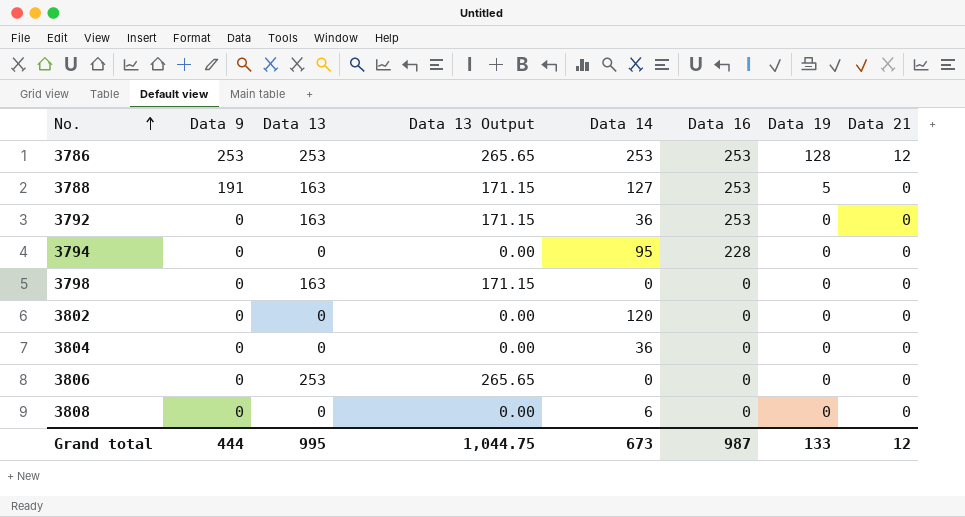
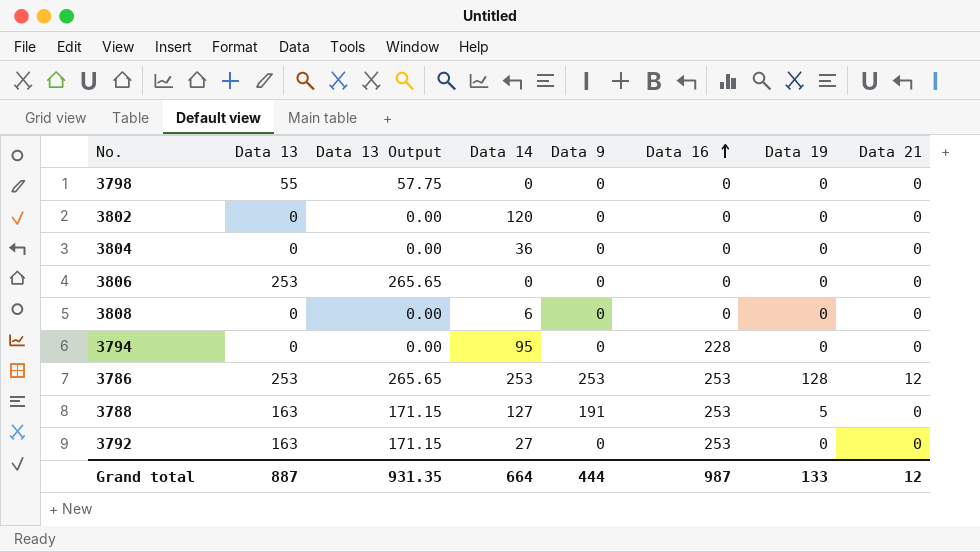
row order: No. ascending -> Data 16 ascending
column Data 9 | position: 2 -> 5
3798 | Data 13: 163 -> 55
3798 | Data 13 Output: 171.15 -> 57.75
3792 | Data 14: 36 -> 27
Grand total | Data 13: 995 -> 887
Grand total | Data 13 Output: 1,044.75 -> 931.35
Grand total | Data 14: 673 -> 664

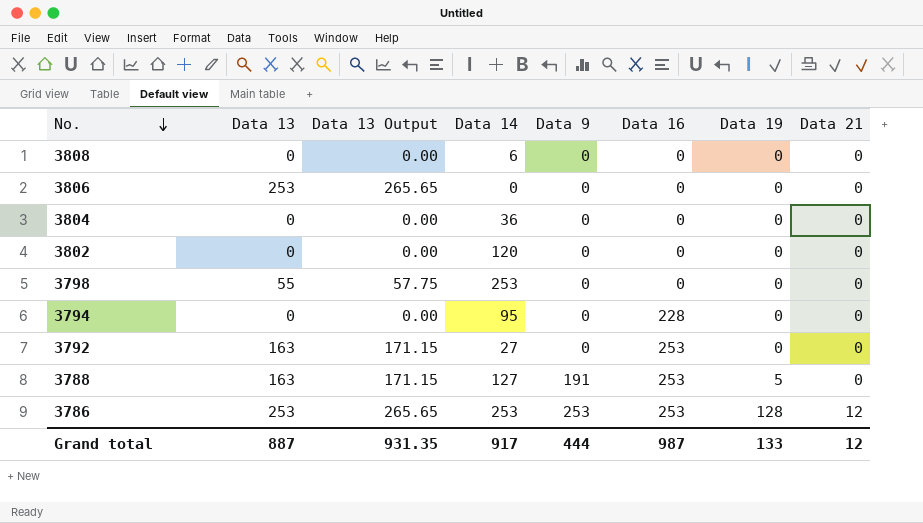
row order: Data 16 ascending -> No. descending
3798 | Data 14: 0 -> 253
Grand total | Data 14: 664 -> 917

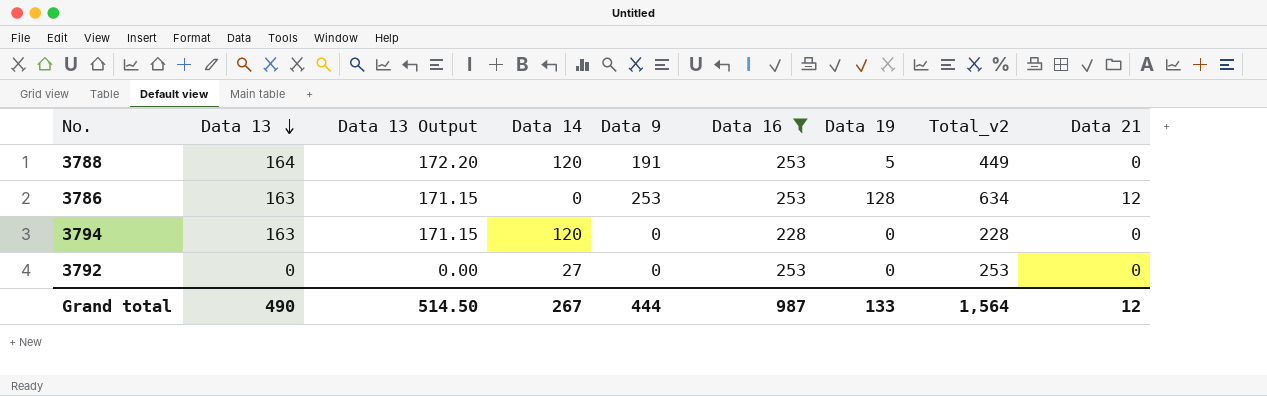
filter: none -> Data 16 != 0
row order: No. descending -> Data 13 descending
column Total_v2 | formula: none -> [Data 9] + [Data 16] + [Data 19]
3788 | Data 13: 163 -> 164
3788 | Data 13 Output: 171.15 -> 172.20
3788 | Data 14: 127 -> 120
3786 | Data 13: 253 -> 163
3786 | Data 13 Output: 265.65 -> 171.15
3786 | Data 14: 253 -> 0
3794 | Data 13: 0 -> 163
3794 | Data 13 Output: 0.00 -> 171.15
3794 | Data 14: 95 -> 120
3792 | Data 13: 163 -> 0
3792 | Data 13 Output: 171.15 -> 0.00
Grand total | Data 13: 887 -> 490
Grand total | Data 13 Output: 931.35 -> 514.50
Grand total | Data 14: 917 -> 267

